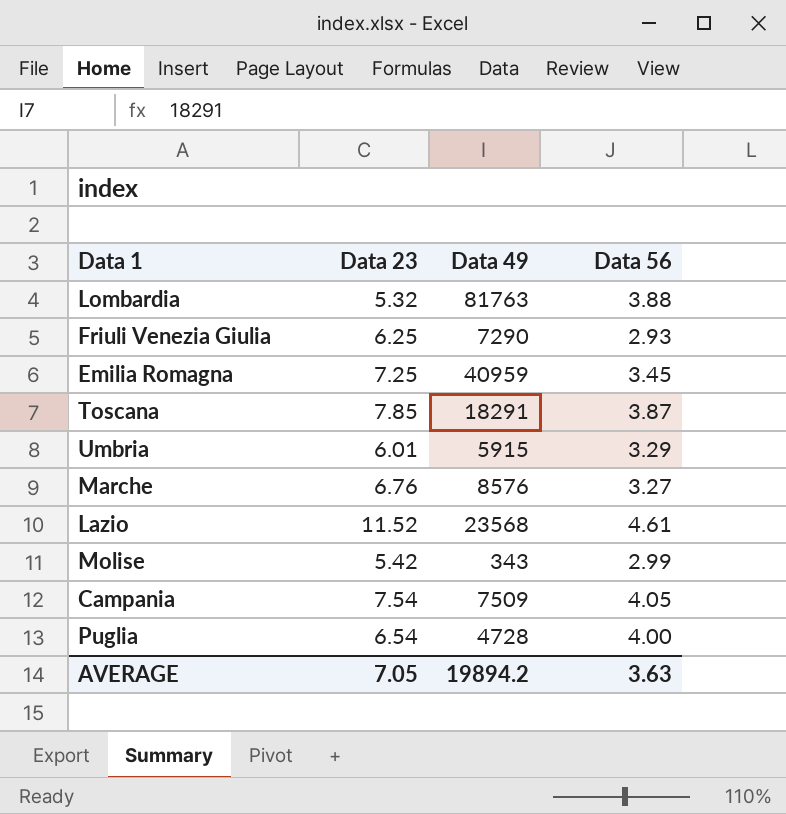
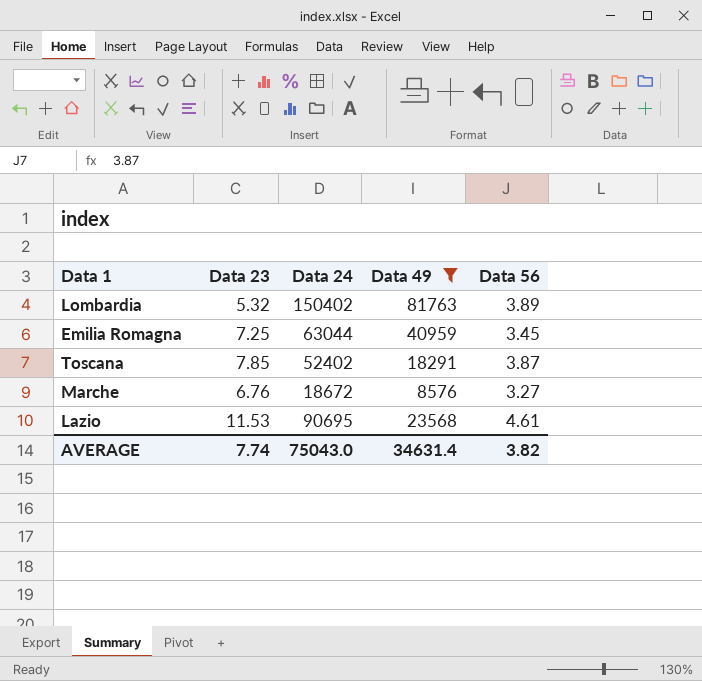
filter: none -> Data 49 >= 8576
column Data 24 | position: none -> 3
Lombardia | Data 56: 3.88 -> 3.89
Lazio | Data 23: 11.52 -> 11.53
AVERAGE | Data 23: 7.05 -> 7.74
AVERAGE | Data 49: 19894.2 -> 34631.4
AVERAGE | Data 56: 3.63 -> 3.82

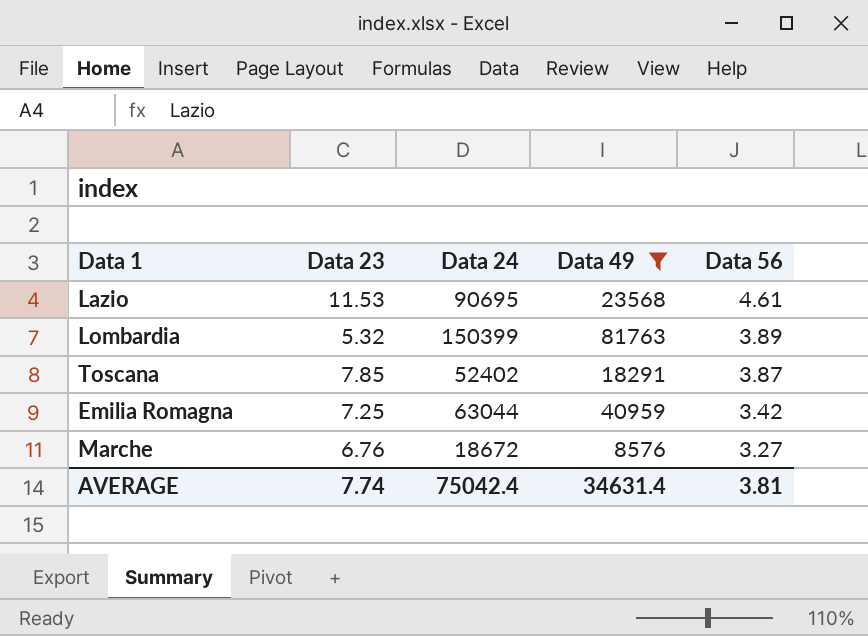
row order: none -> Data 56 descending
Lombardia | Data 24: 150402 -> 150399
Emilia Romagna | Data 56: 3.45 -> 3.42
AVERAGE | Data 24: 75043.0 -> 75042.4
AVERAGE | Data 56: 3.82 -> 3.81

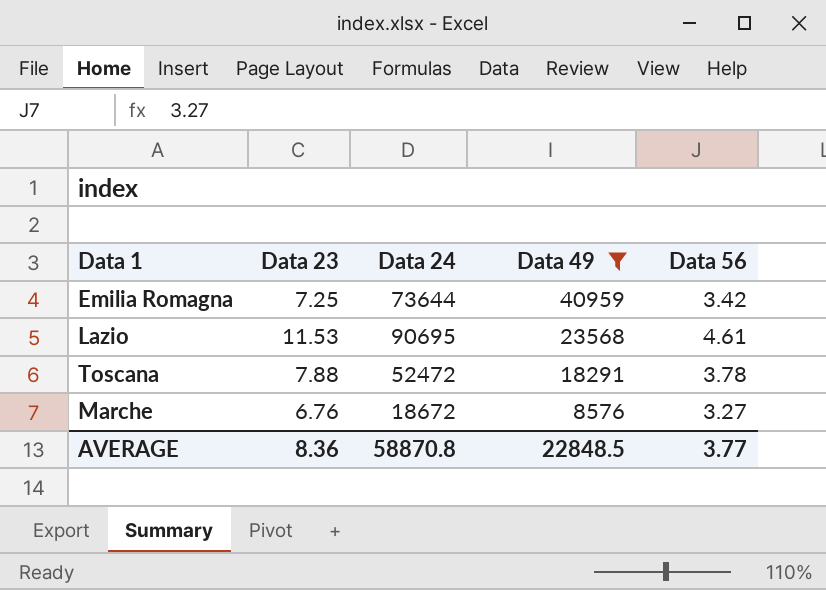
row order: Data 56 descending -> Data 49 descending
row Lombardia: 5.32 | 150399 | 81763 | 3.89 -> none
Emilia Romagna | Data 24: 63044 -> 73644
Toscana | Data 23: 7.85 -> 7.88
Toscana | Data 24: 52402 -> 52472
Toscana | Data 56: 3.87 -> 3.78
AVERAGE | Data 23: 7.74 -> 8.36
AVERAGE | Data 24: 75042.4 -> 58870.8
AVERAGE | Data 49: 34631.4 -> 22848.5
AVERAGE | Data 56: 3.81 -> 3.77

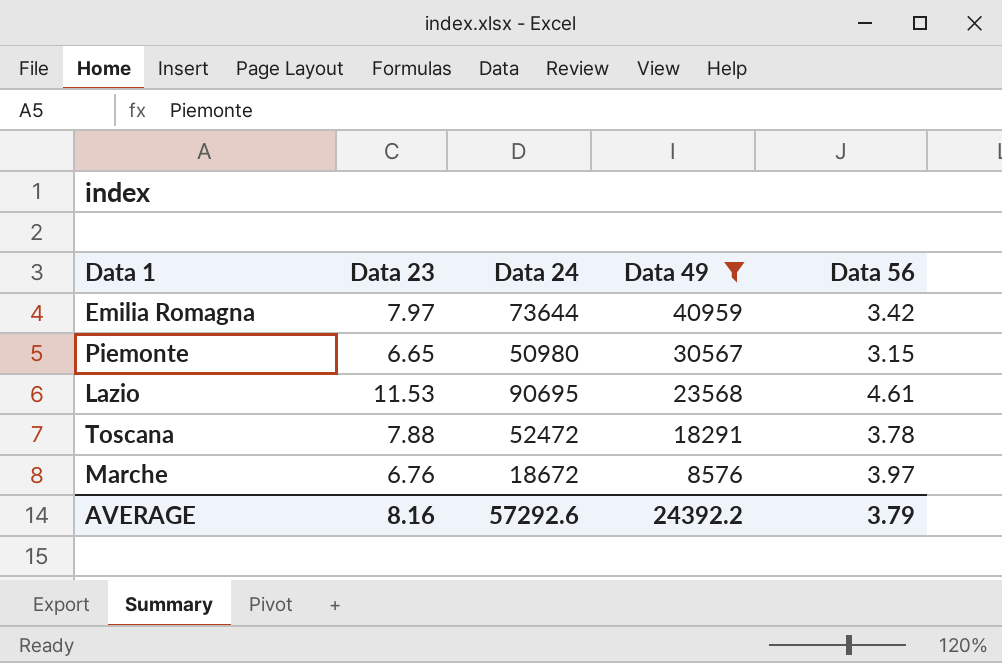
Emilia Romagna | Data 23: 7.25 -> 7.97
row Piemonte: none -> 6.65 | 50980 | 30567 | 3.15
Marche | Data 56: 3.27 -> 3.97
AVERAGE | Data 23: 8.36 -> 8.16
AVERAGE | Data 24: 58870.8 -> 57292.6
AVERAGE | Data 49: 22848.5 -> 24392.2
AVERAGE | Data 56: 3.77 -> 3.79

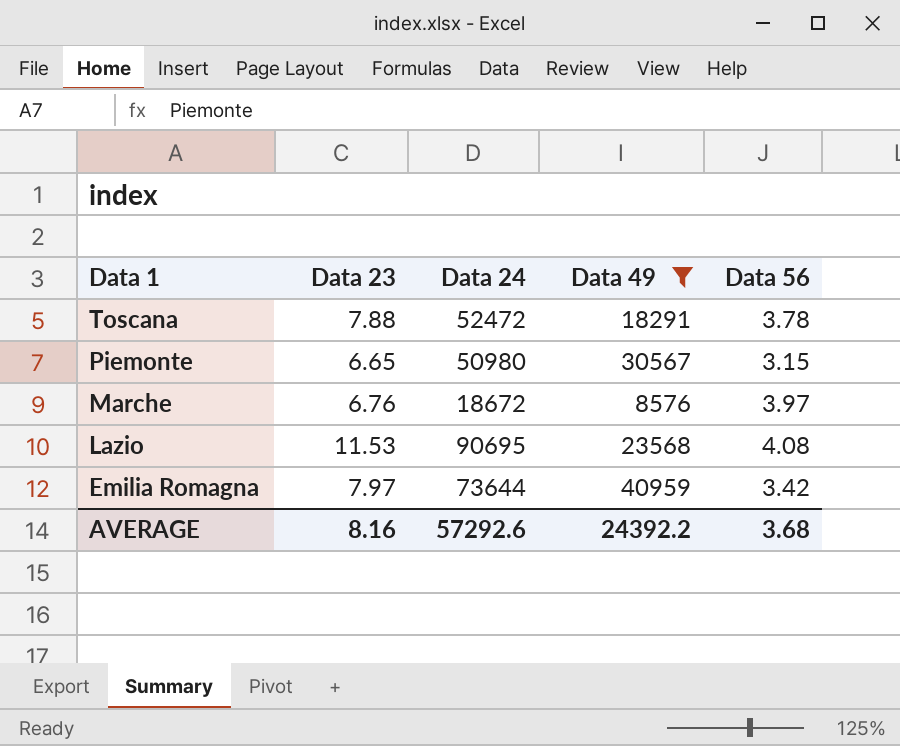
row order: Data 49 descending -> Data 1 descending
Lazio | Data 56: 4.61 -> 4.08
AVERAGE | Data 56: 3.79 -> 3.68

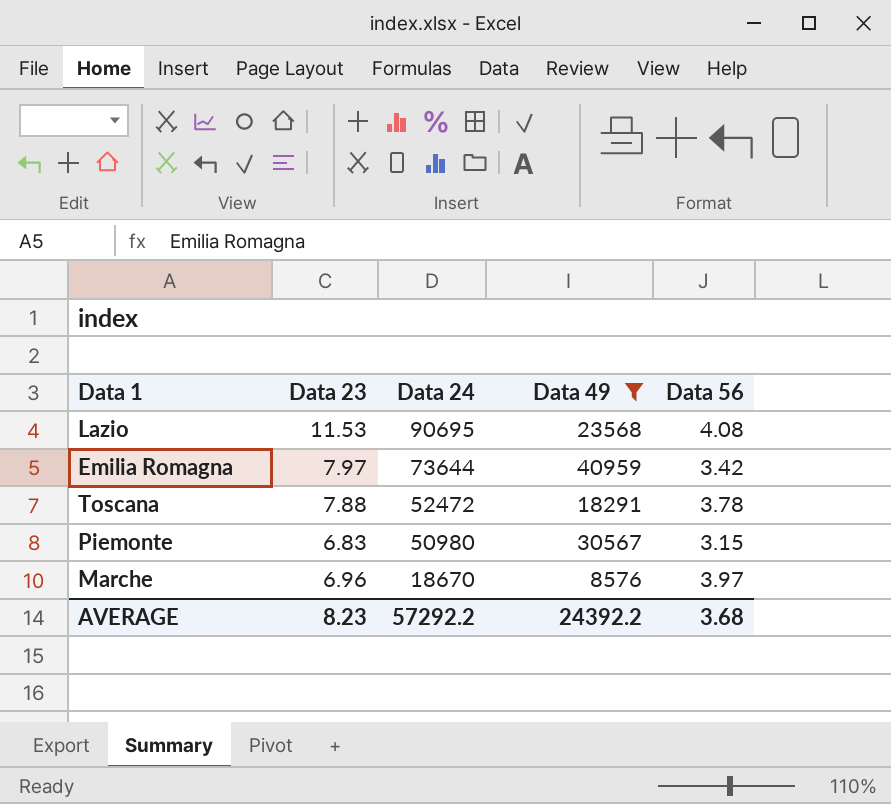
row order: Data 1 descending -> Data 24 descending
Piemonte | Data 23: 6.65 -> 6.83
Marche | Data 23: 6.76 -> 6.96
Marche | Data 24: 18672 -> 18670
AVERAGE | Data 23: 8.16 -> 8.23
AVERAGE | Data 24: 57292.6 -> 57292.2

